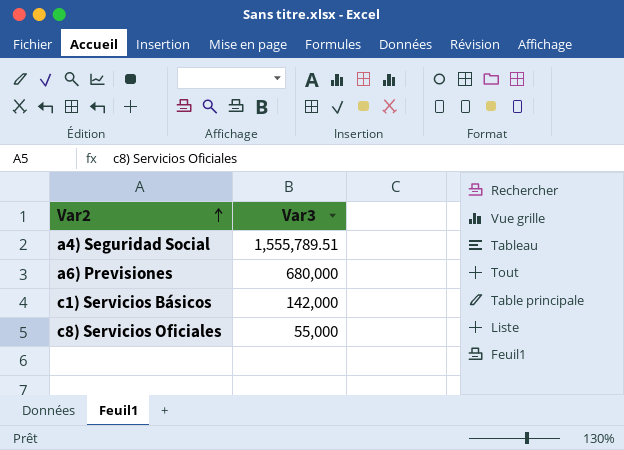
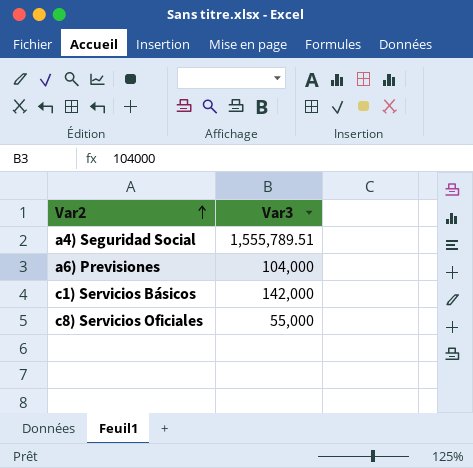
a6) Previsiones | Var3: 680,000 -> 104,000

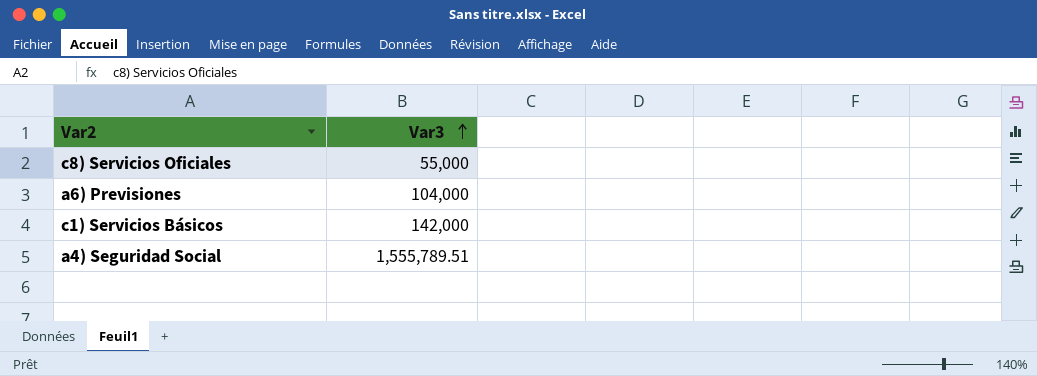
row order: Var2 ascending -> Var3 ascending

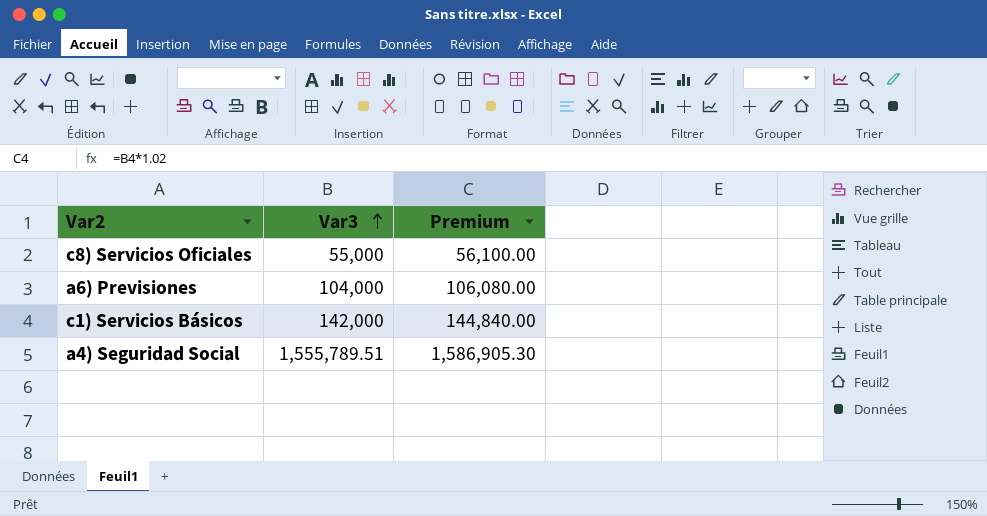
column Premium | formula: none -> [Var3] * 1.02

